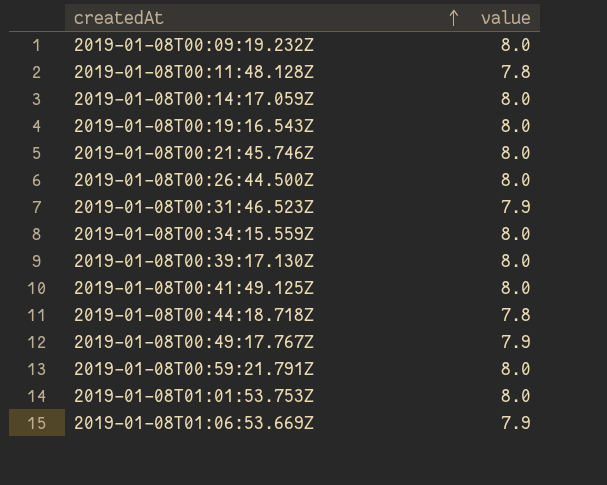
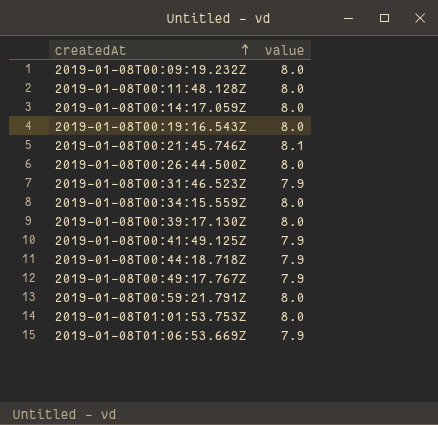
2019-01-08T00:11:48.128Z | value: 7.8 -> 8.0
2019-01-08T00:21:45.746Z | value: 8.0 -> 8.1
2019-01-08T00:41:49.125Z | value: 8.0 -> 7.9
2019-01-08T00:44:18.718Z | value: 7.8 -> 7.9

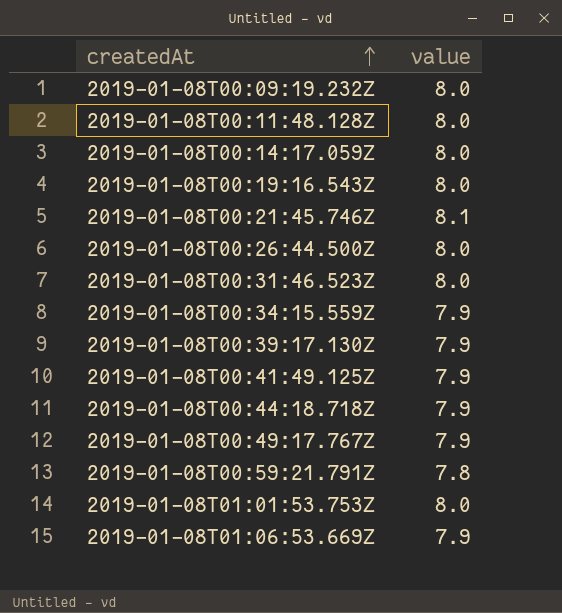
2019-01-08T00:31:46.523Z | value: 7.9 -> 8.0
2019-01-08T00:34:15.559Z | value: 8.0 -> 7.9
2019-01-08T00:39:17.130Z | value: 8.0 -> 7.9
2019-01-08T00:59:21.791Z | value: 8.0 -> 7.8

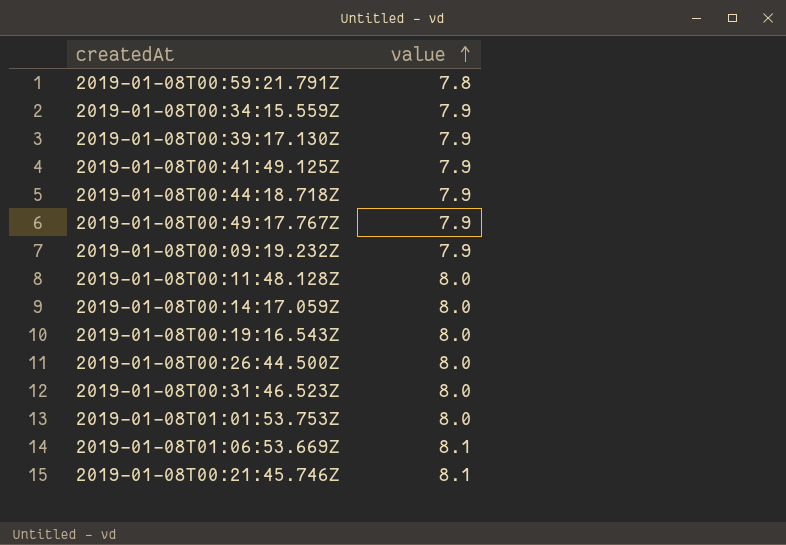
row order: createdAt ascending -> value ascending
2019-01-08T00:09:19.232Z | value: 8.0 -> 7.9
2019-01-08T01:06:53.669Z | value: 7.9 -> 8.1

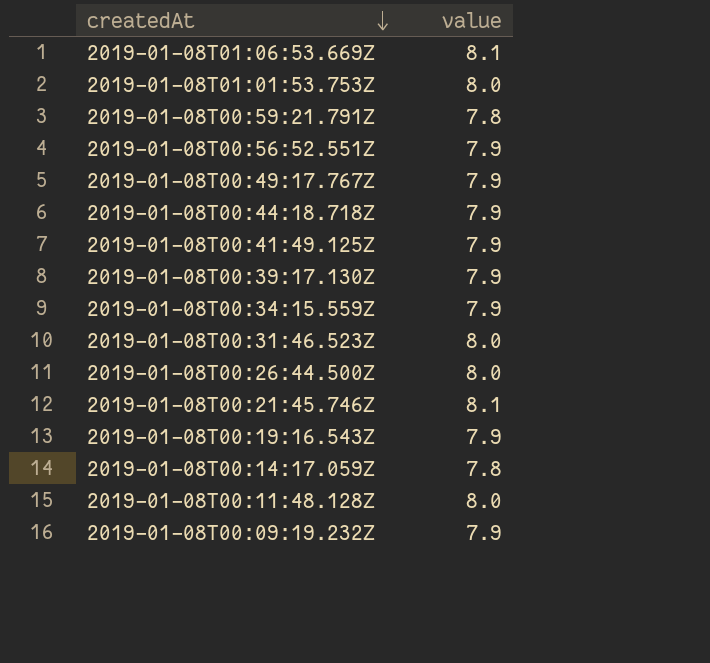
row order: value ascending -> createdAt descending
row 2019-01-08T00:56:52.551Z: none -> 7.9
2019-01-08T00:19:16.543Z | value: 8.0 -> 7.9
2019-01-08T00:14:17.059Z | value: 8.0 -> 7.8

